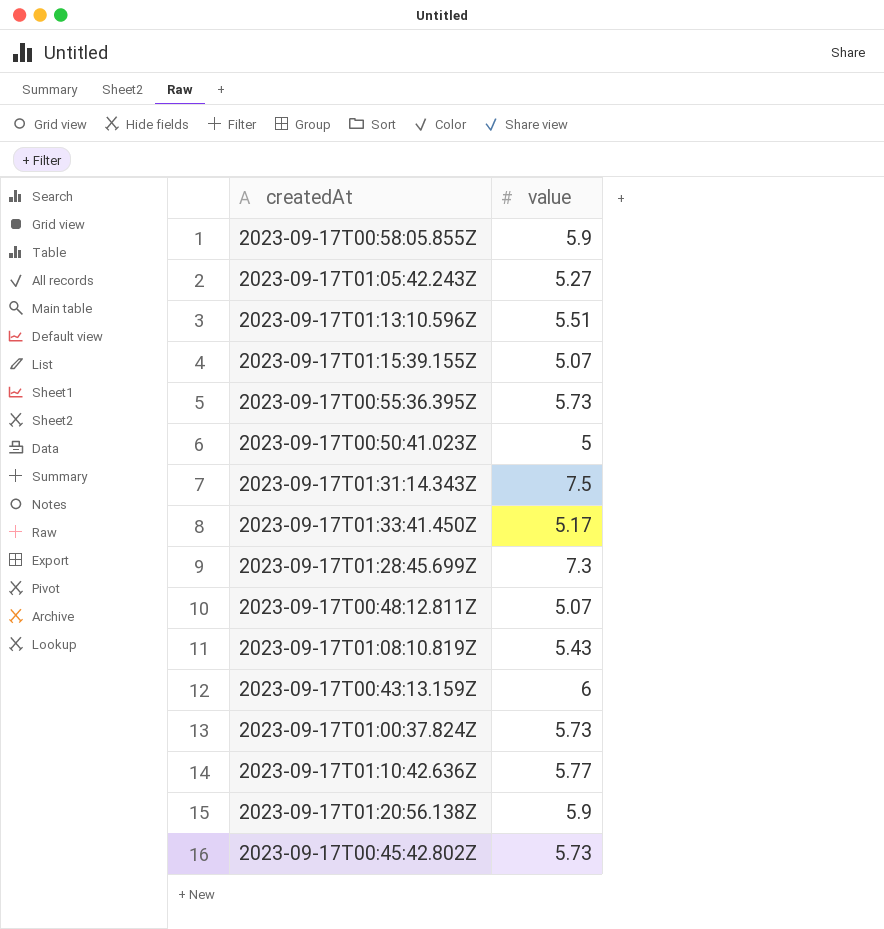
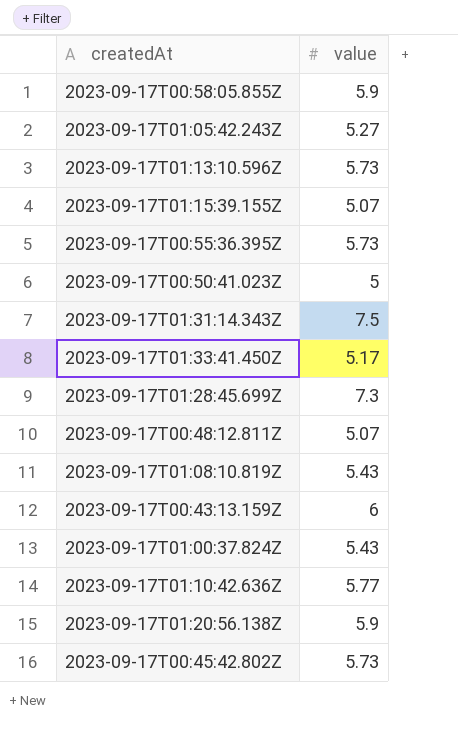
2023-09-17T01:13:10.596Z | value: 5.51 -> 5.73
2023-09-17T01:00:37.824Z | value: 5.73 -> 5.43

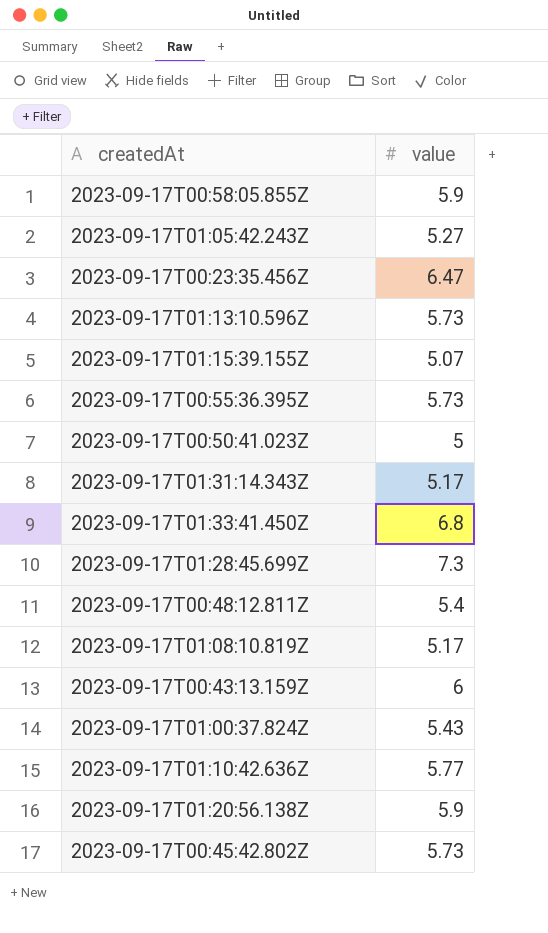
row 2023-09-17T00:23:35.456Z: none -> 6.47
2023-09-17T01:31:14.343Z | value: 7.5 -> 5.17
2023-09-17T01:33:41.450Z | value: 5.17 -> 6.8
2023-09-17T00:48:12.811Z | value: 5.07 -> 5.4
2023-09-17T01:08:10.819Z | value: 5.43 -> 5.17

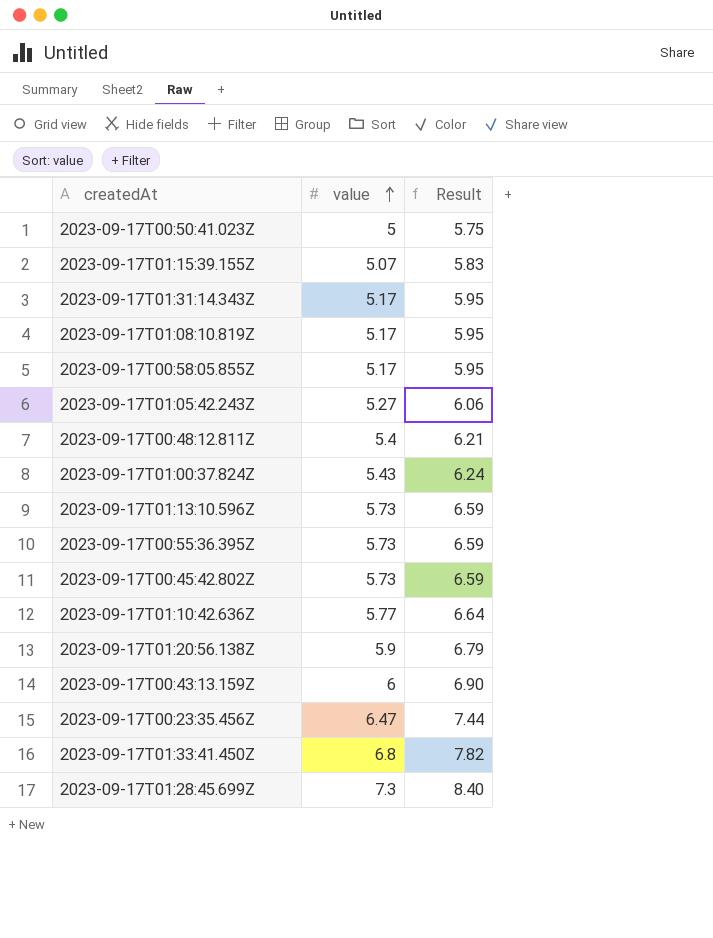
row order: none -> value ascending
column Result | formula: none -> [value] * 1.15
2023-09-17T00:58:05.855Z | value: 5.9 -> 5.17

